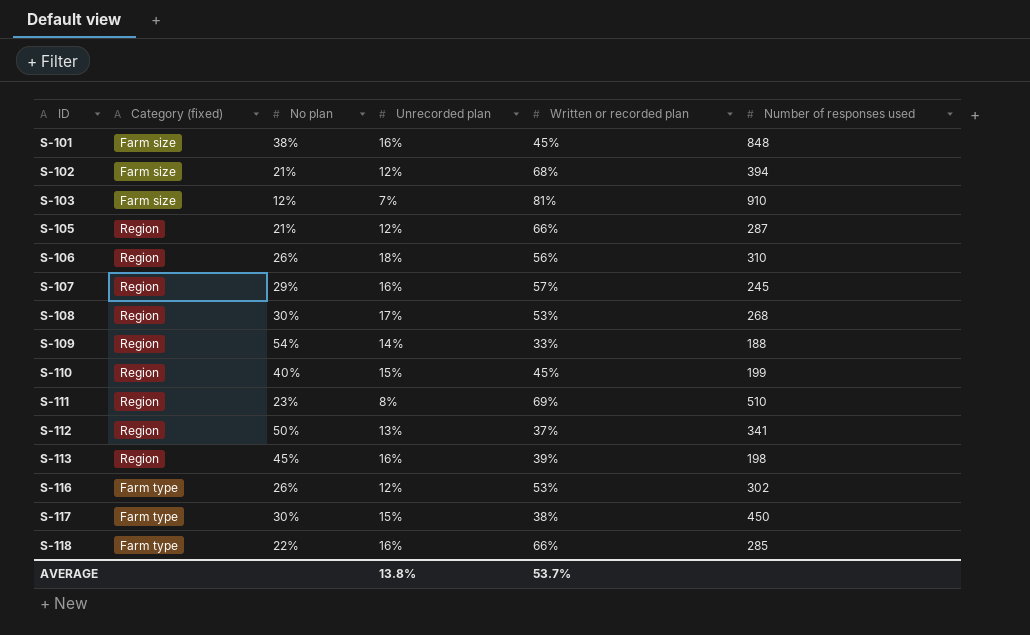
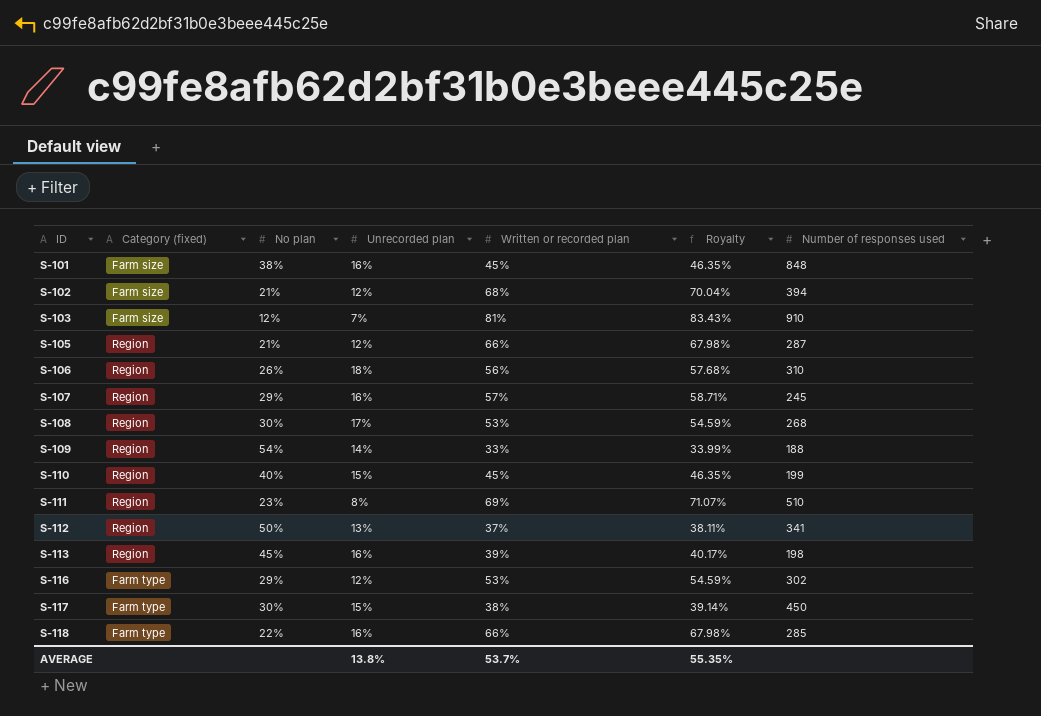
column Royalty | formula: none -> [Written or recorded plan] * 1.03
S-116 | No plan: 26% -> 29%

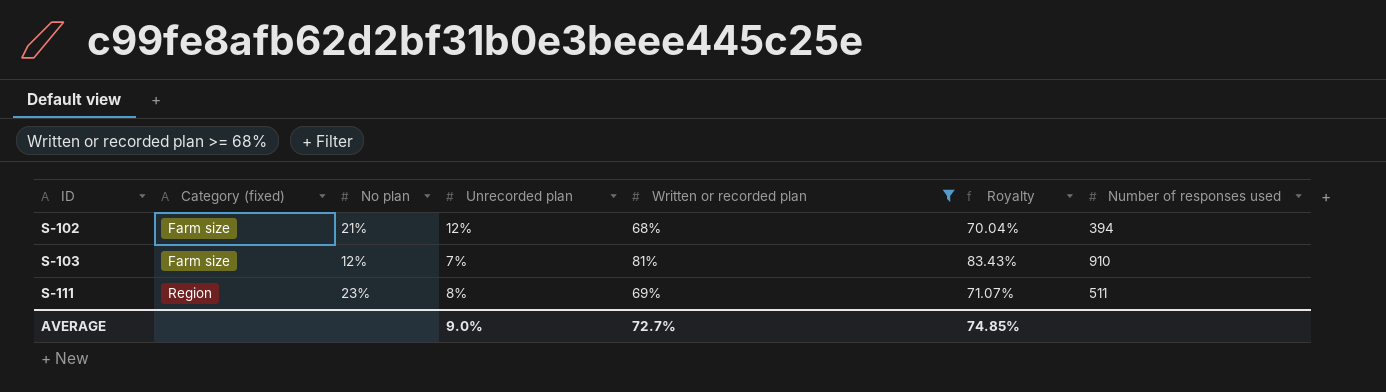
filter: none -> Written or recorded plan >= 68%
S-111 | Number of responses used: 510 -> 511
AVERAGE | Unrecorded plan: 13.8% -> 9.0%
AVERAGE | Written or recorded plan: 53.7% -> 72.7%
AVERAGE | Royalty: 55.35% -> 74.85%

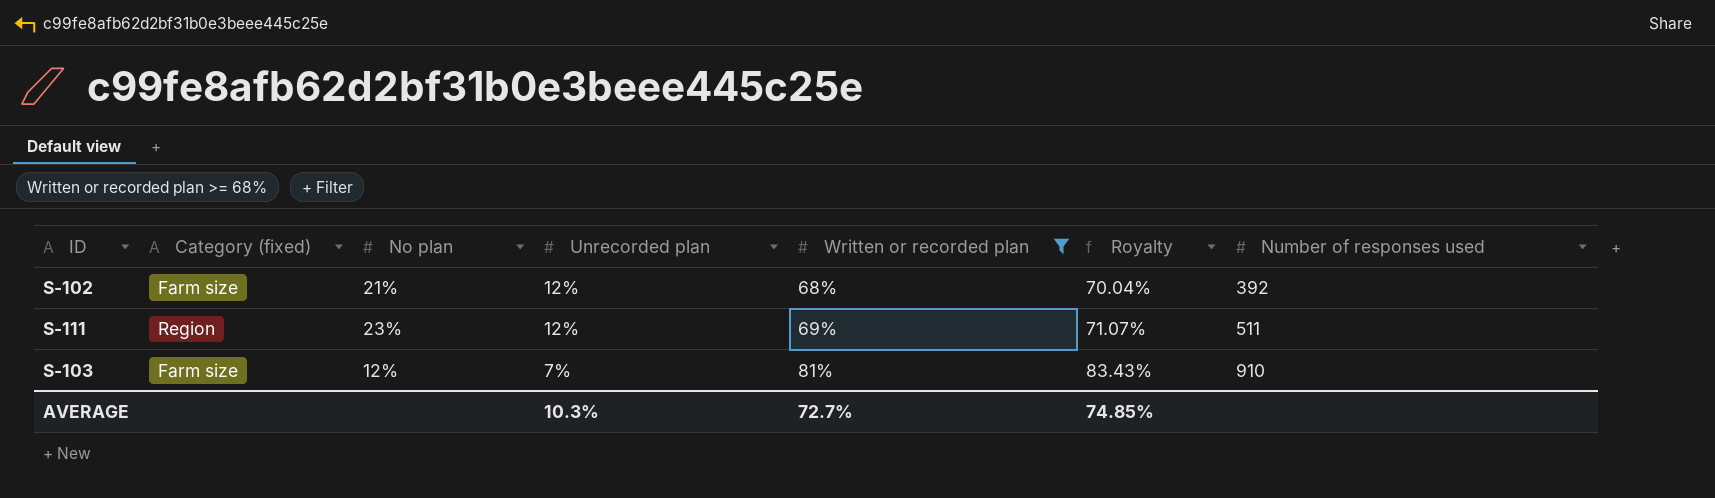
row order: ID ascending -> Unrecorded plan descending
S-102 | Number of responses used: 394 -> 392
S-111 | Unrecorded plan: 8% -> 12%
AVERAGE | Unrecorded plan: 9.0% -> 10.3%

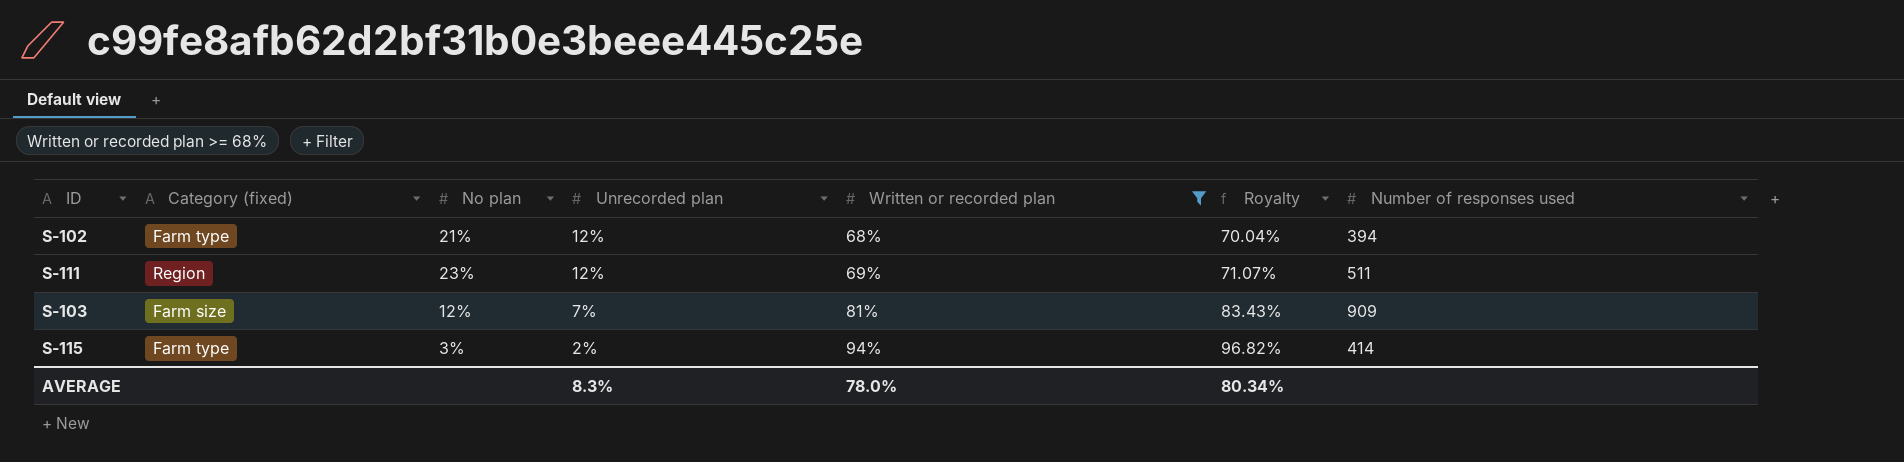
S-102 | Category (fixed): Farm size -> Farm type
S-102 | Number of responses used: 392 -> 394
S-103 | Number of responses used: 910 -> 909
row S-115: none -> Farm type | 3% | 2% | 94% | 96.82% | 414
AVERAGE | Unrecorded plan: 10.3% -> 8.3%
AVERAGE | Written or recorded plan: 72.7% -> 78.0%
AVERAGE | Royalty: 74.85% -> 80.34%

